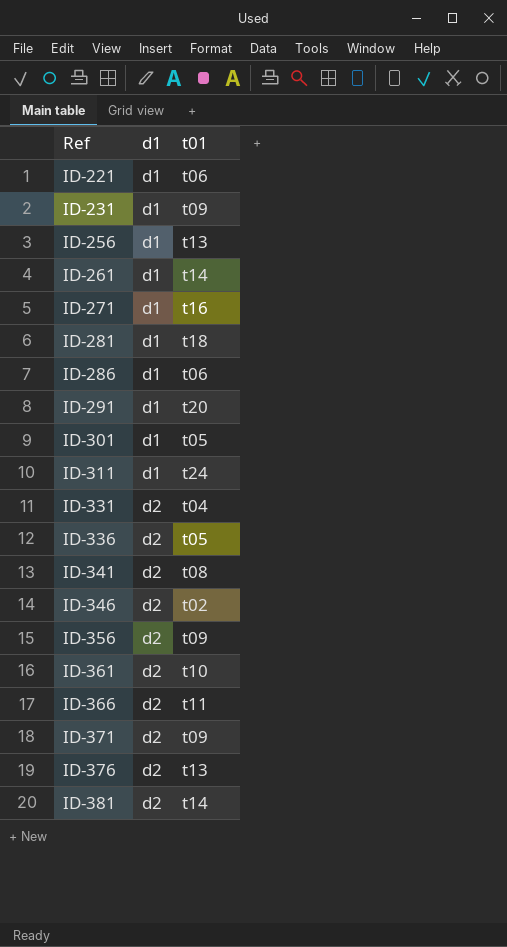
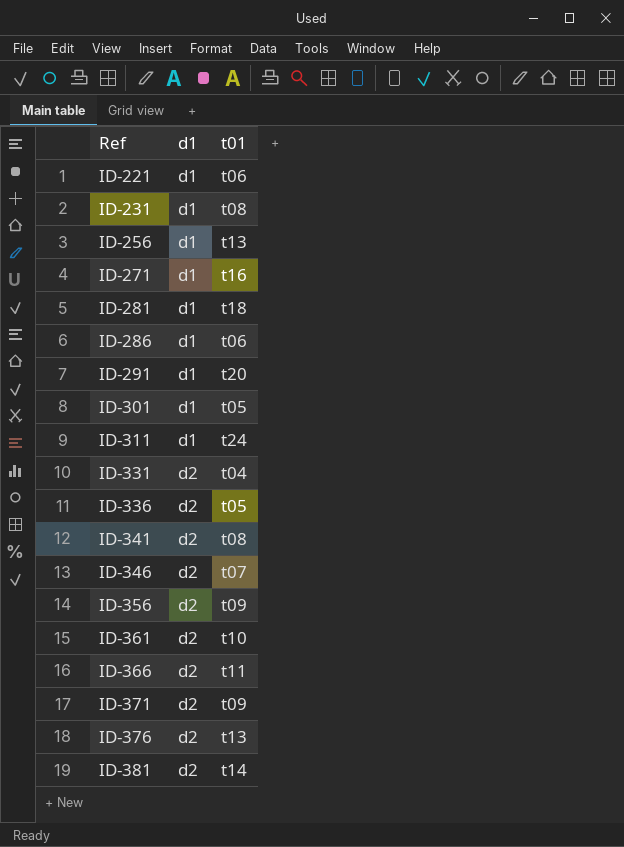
row ID-261: d1 | t14 -> none
ID-231 | t01: t09 -> t08
ID-346 | t01: t02 -> t07

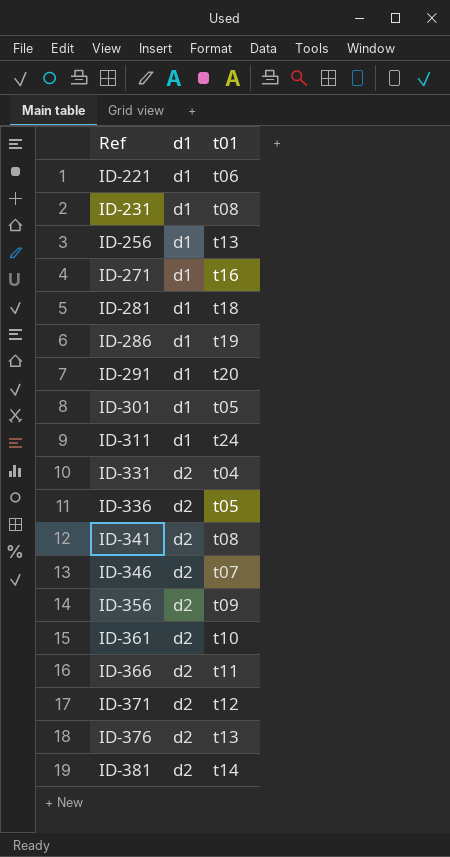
ID-286 | t01: t06 -> t19
ID-371 | t01: t09 -> t12

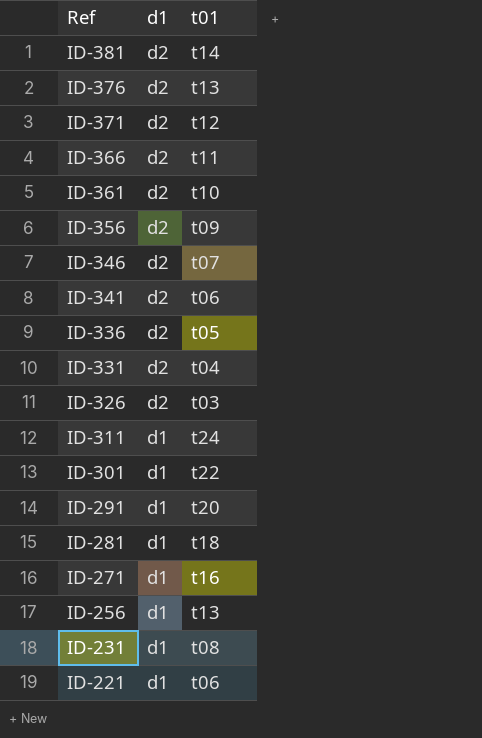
row order: Ref ascending -> Ref descending
row ID-286: d1 | t19 -> none
ID-341 | t01: t08 -> t06
row ID-326: none -> d2 | t03
ID-301 | t01: t05 -> t22

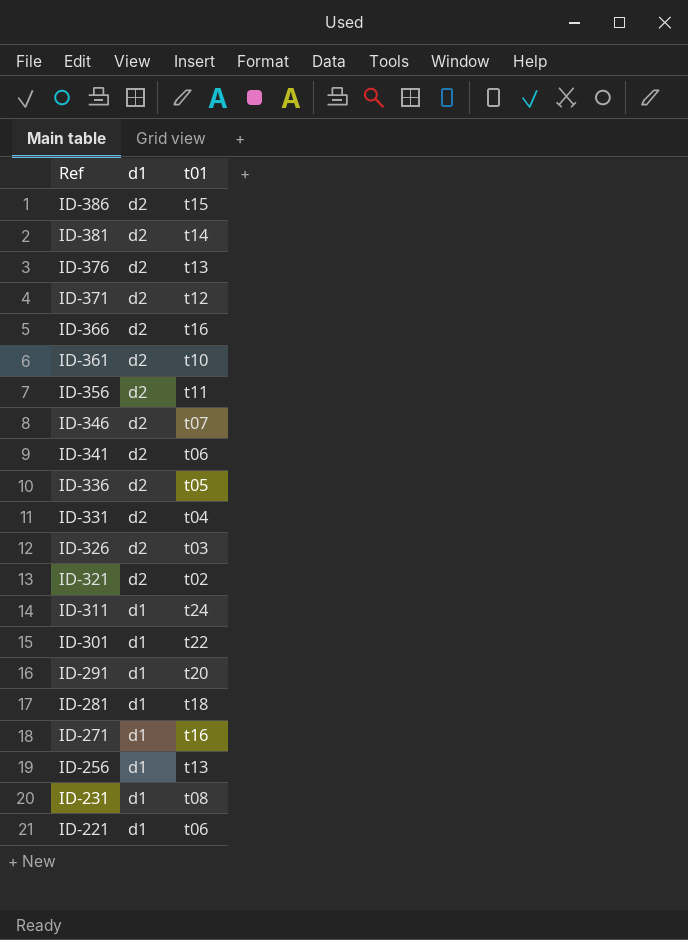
row ID-386: none -> d2 | t15
ID-366 | t01: t11 -> t16
ID-356 | t01: t09 -> t11
row ID-321: none -> d2 | t02

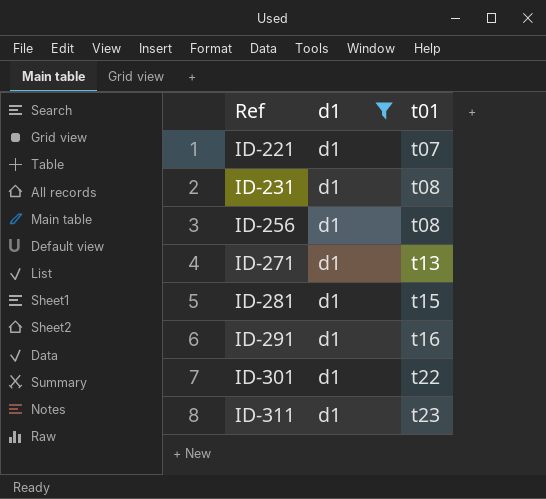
filter: none -> d1 = d1
row order: Ref descending -> Ref ascending
ID-221 | t01: t06 -> t07
ID-256 | t01: t13 -> t08
ID-271 | t01: t16 -> t13
ID-281 | t01: t18 -> t15
ID-291 | t01: t20 -> t16
ID-311 | t01: t24 -> t23

